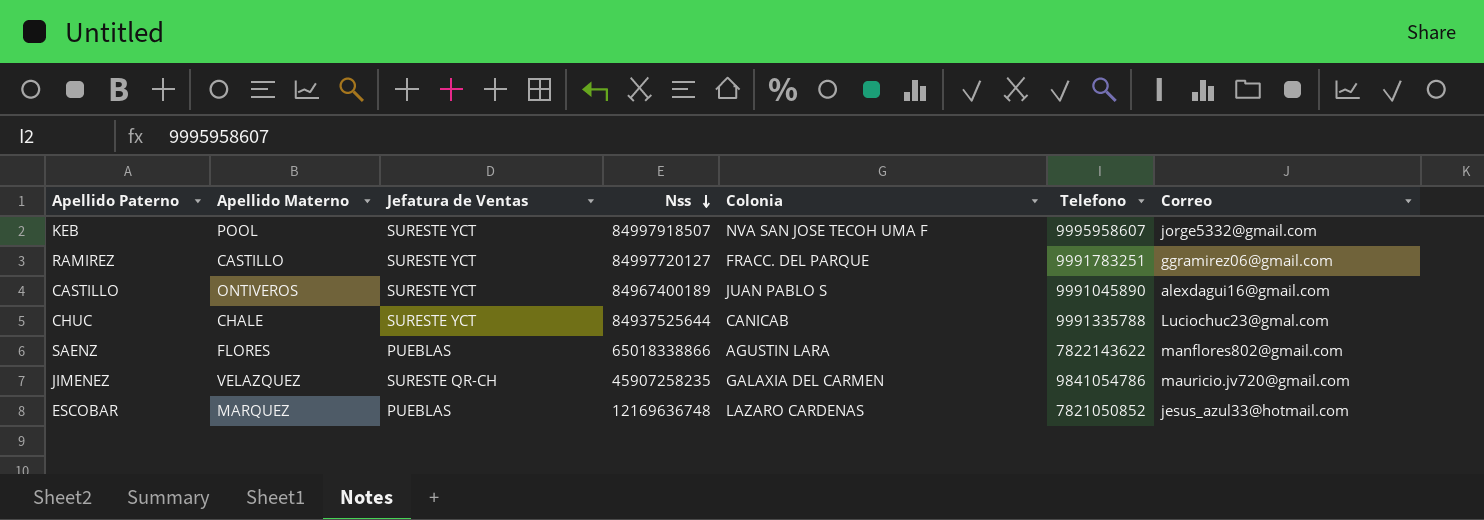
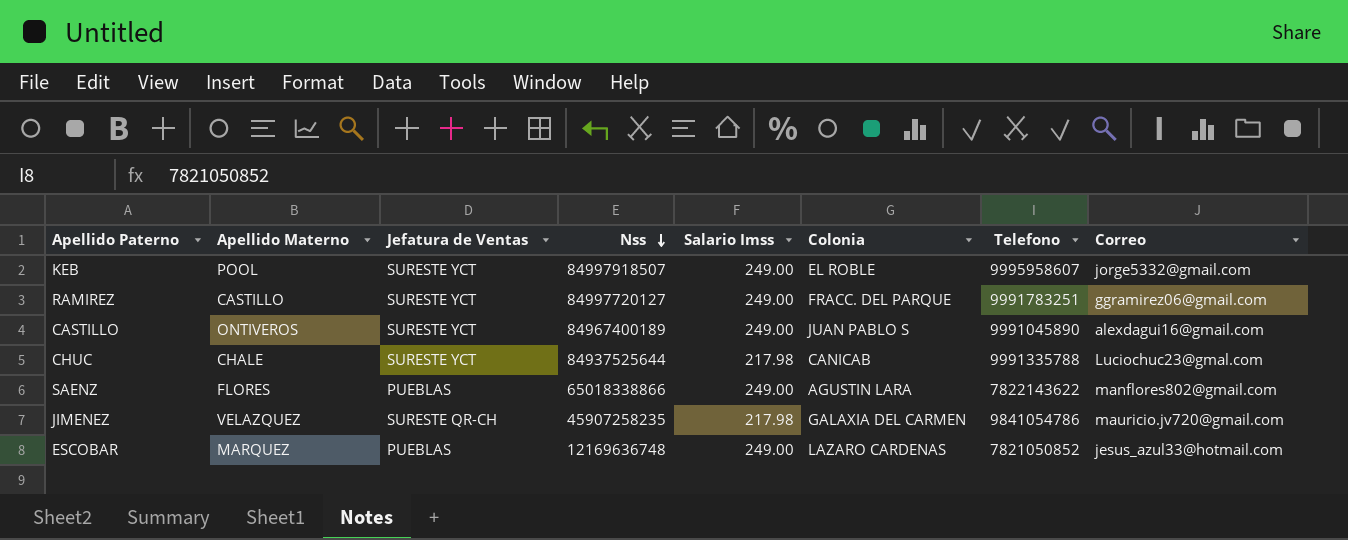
column Salario Imss | position: none -> 5
KEB | Colonia: NVA SAN JOSE TECOH UMA F -> EL ROBLE

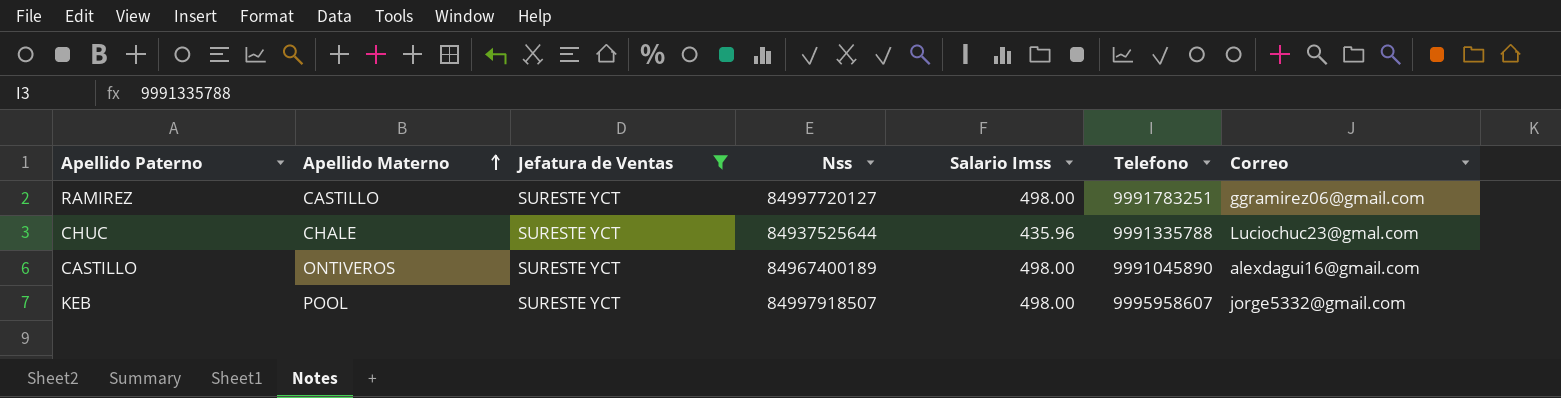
filter: none -> Jefatura de Ventas = SURESTE YCT
row order: Nss descending -> Apellido Materno ascending
column Colonia | position: 6 -> none
RAMIREZ | Salario Imss: 249.00 -> 498.00
CHUC | Salario Imss: 217.98 -> 435.96
CASTILLO | Salario Imss: 249.00 -> 498.00
KEB | Salario Imss: 249.00 -> 498.00

